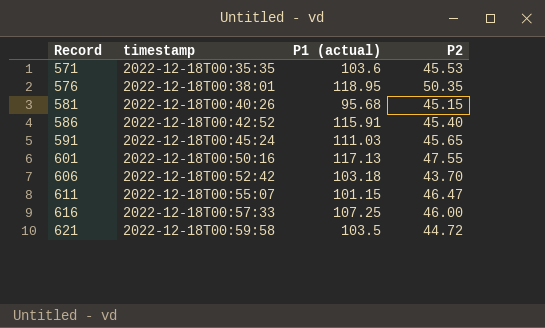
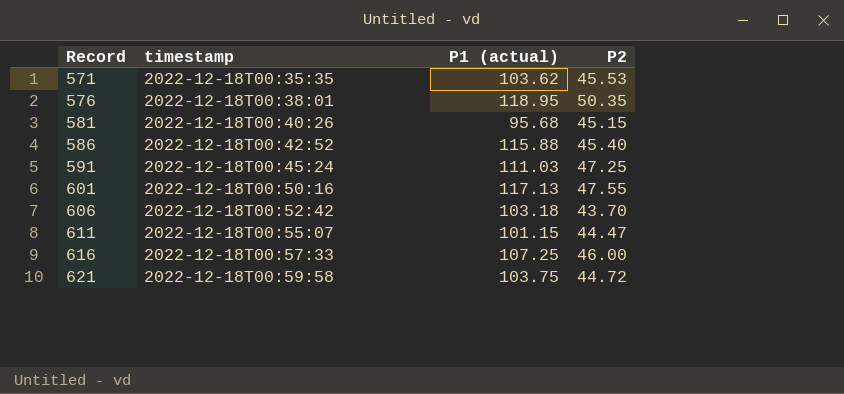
571 | P1 (actual): 103.6 -> 103.62
586 | P1 (actual): 115.91 -> 115.88
591 | P2: 45.65 -> 47.25
611 | P2: 46.47 -> 44.47
621 | P1 (actual): 103.5 -> 103.75

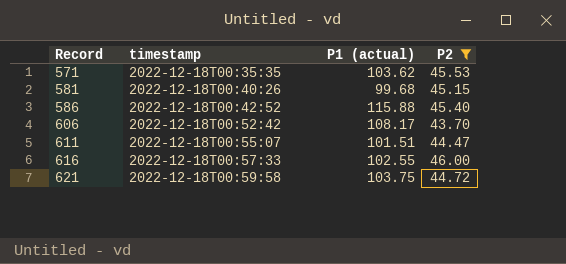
filter: none -> P2 <= 46.00
581 | P1 (actual): 95.68 -> 99.68
606 | P1 (actual): 103.18 -> 108.17
611 | P1 (actual): 101.15 -> 101.51
616 | P1 (actual): 107.25 -> 102.55

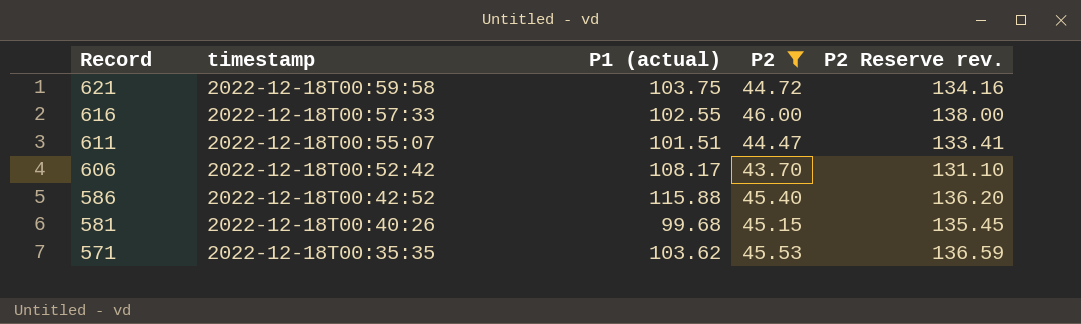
row order: Record ascending -> Record descending
column P2 Reserve rev. | formula: none -> [P2] * 3

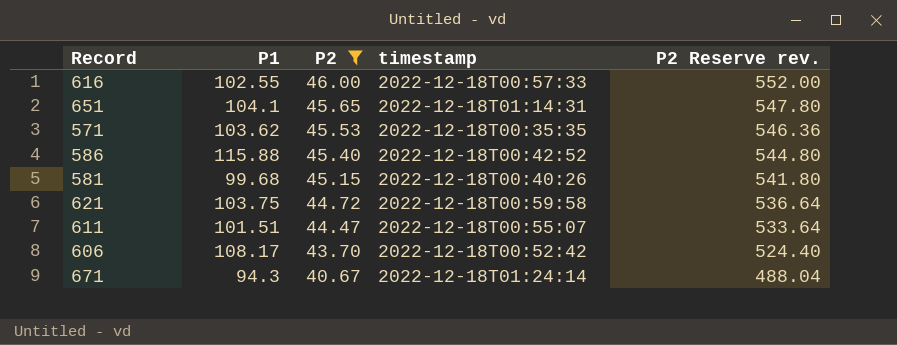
row order: Record descending -> P2 descending
column name: P1 (actual) -> P1
column timestamp | position: 2 -> 4
column P2 Reserve rev. | formula: [P2] * 3 -> [P2] * 12
row 651: none -> 104.1 | 45.65 | 2022-12-18T01:14:31 | 547.80
row 671: none -> 94.3 | 40.67 | 2022-12-18T01:24:14 | 488.04

